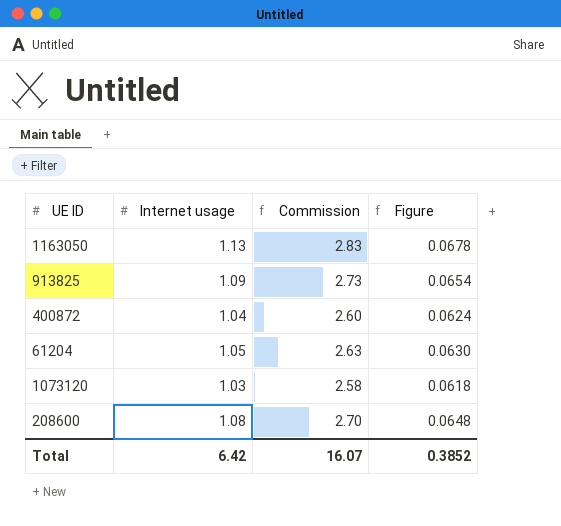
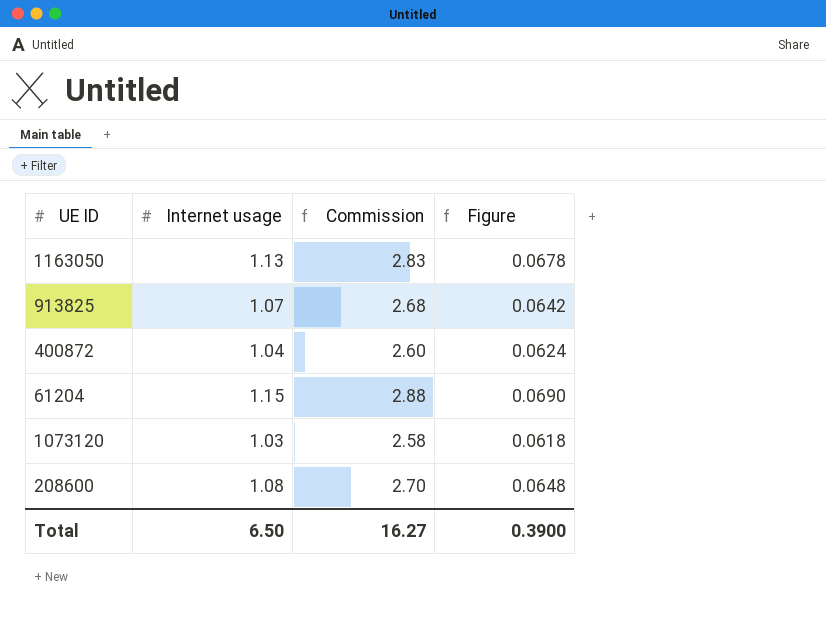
913825 | Internet usage: 1.09 -> 1.07
913825 | Commission: 2.73 -> 2.68
913825 | Figure: 0.0654 -> 0.0642
61204 | Internet usage: 1.05 -> 1.15
61204 | Commission: 2.63 -> 2.88
61204 | Figure: 0.0630 -> 0.0690
Total | Internet usage: 6.42 -> 6.50
Total | Commission: 16.07 -> 16.27
Total | Figure: 0.3852 -> 0.3900

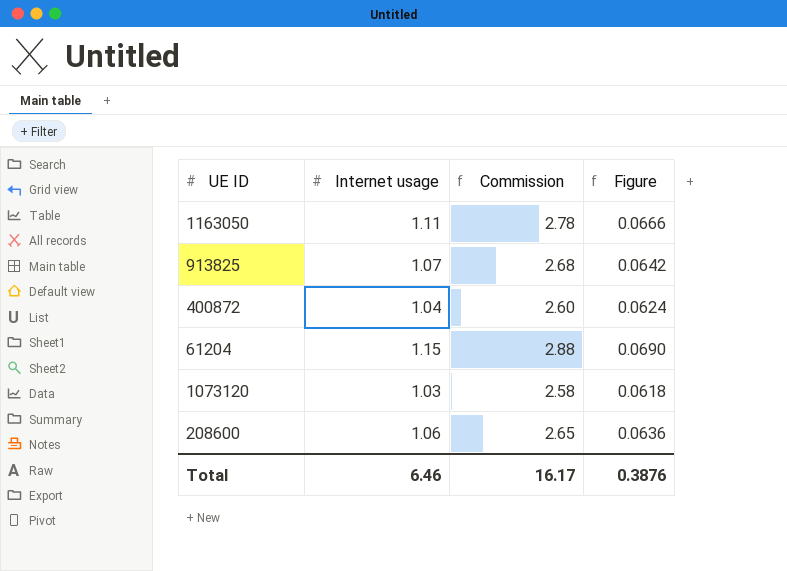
1163050 | Internet usage: 1.13 -> 1.11
1163050 | Commission: 2.83 -> 2.78
1163050 | Figure: 0.0678 -> 0.0666
208600 | Internet usage: 1.08 -> 1.06
208600 | Commission: 2.70 -> 2.65
208600 | Figure: 0.0648 -> 0.0636
Total | Internet usage: 6.50 -> 6.46
Total | Commission: 16.27 -> 16.17
Total | Figure: 0.3900 -> 0.3876

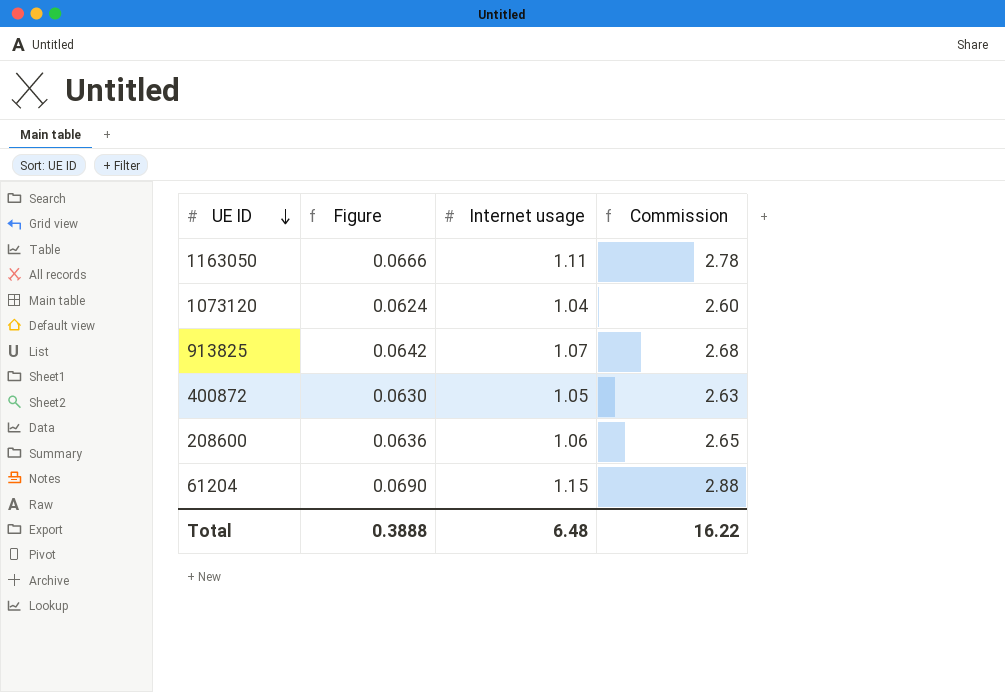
row order: none -> UE ID descending
column Figure | position: 4 -> 2
1073120 | Figure: 0.0618 -> 0.0624
1073120 | Internet usage: 1.03 -> 1.04
1073120 | Commission: 2.58 -> 2.60
400872 | Figure: 0.0624 -> 0.0630
400872 | Internet usage: 1.04 -> 1.05
400872 | Commission: 2.60 -> 2.63
Total | Figure: 0.3876 -> 0.3888
Total | Internet usage: 6.46 -> 6.48
Total | Commission: 16.17 -> 16.22

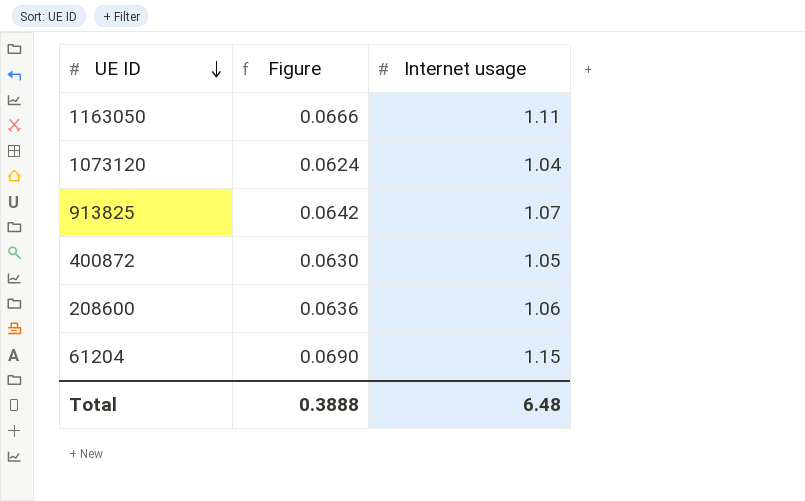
column Commission | formula: [Internet usage] * 2.5 -> none

